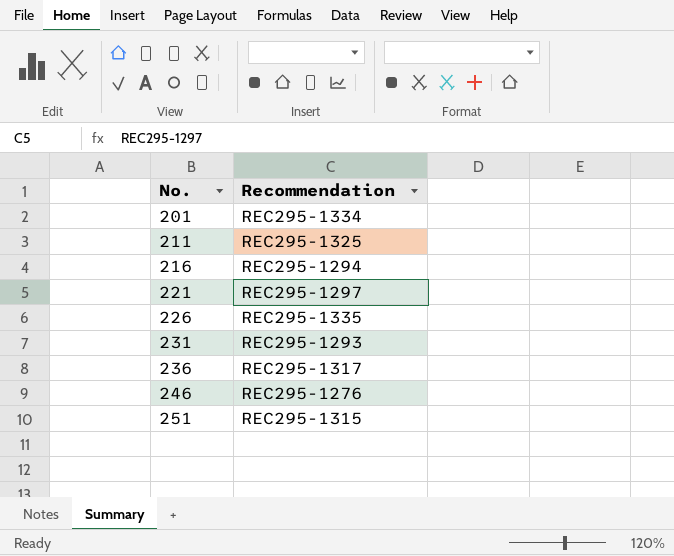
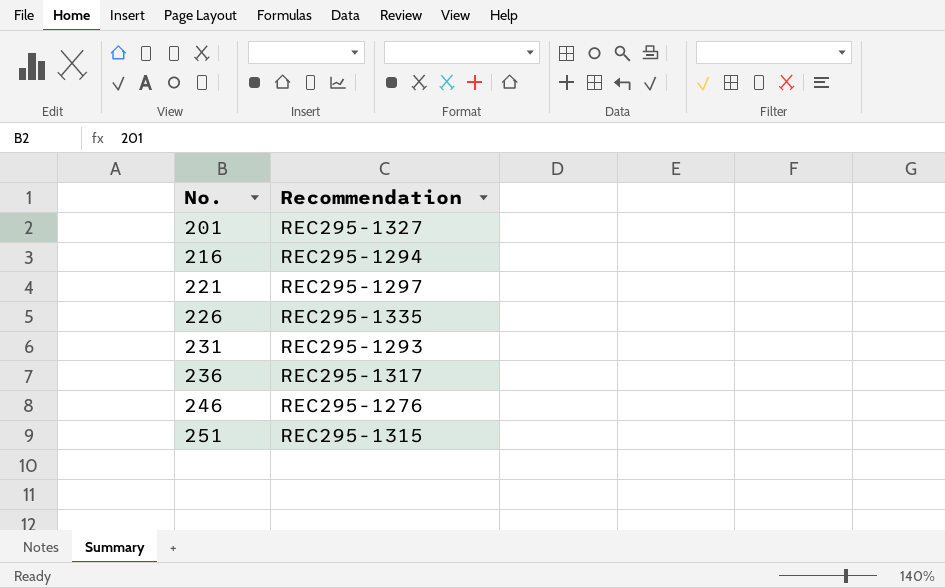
row 211: REC295-1325 -> none
201 | Recommendation: REC295-1334 -> REC295-1327

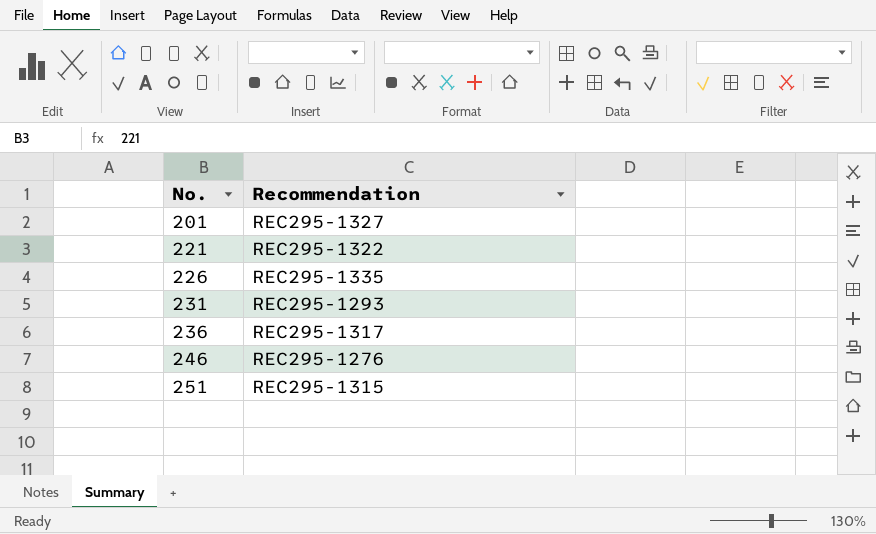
row 216: REC295-1294 -> none
221 | Recommendation: REC295-1297 -> REC295-1322

